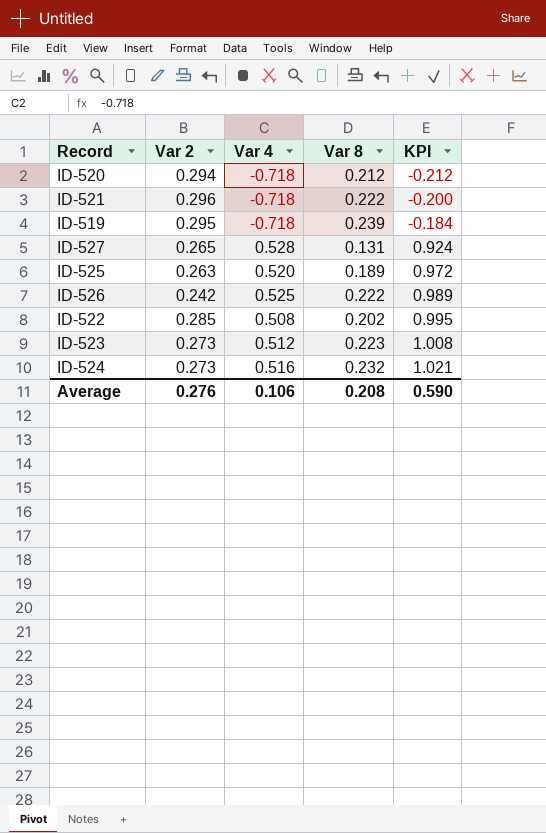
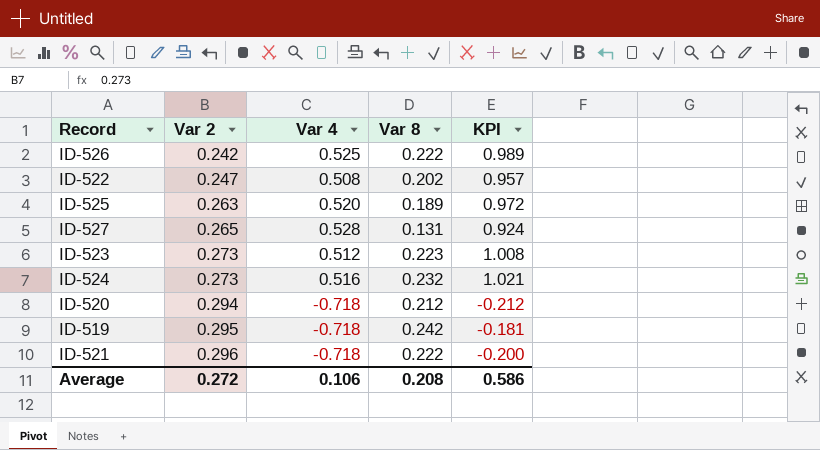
row order: KPI ascending -> Var 2 ascending
ID-522 | Var 2: 0.285 -> 0.247
ID-522 | KPI: 0.995 -> 0.957
ID-519 | Var 8: 0.239 -> 0.242
ID-519 | KPI: -0.184 -> -0.181
Average | Var 2: 0.276 -> 0.272
Average | KPI: 0.590 -> 0.586

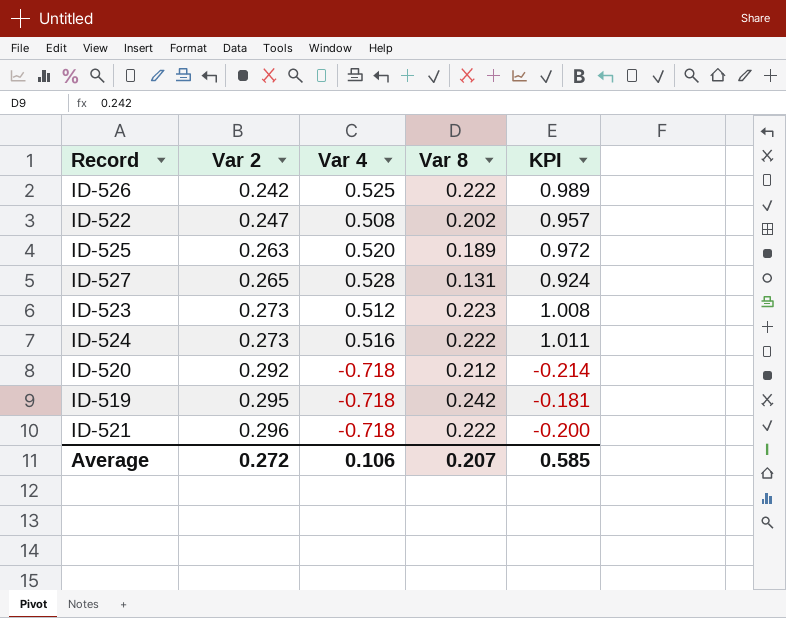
ID-524 | Var 8: 0.232 -> 0.222
ID-524 | KPI: 1.021 -> 1.011
ID-520 | Var 2: 0.294 -> 0.292
ID-520 | KPI: -0.212 -> -0.214
Average | Var 8: 0.208 -> 0.207
Average | KPI: 0.586 -> 0.585

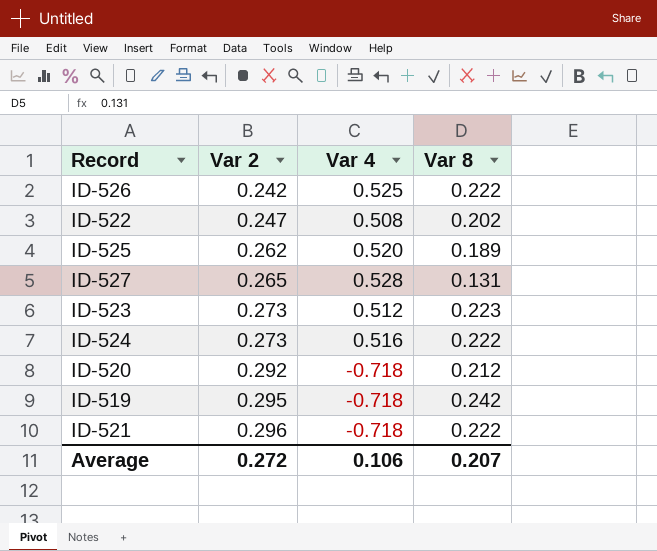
column KPI | formula: [Var 2] + [Var 4] + [Var 8] -> none
ID-525 | Var 2: 0.263 -> 0.262

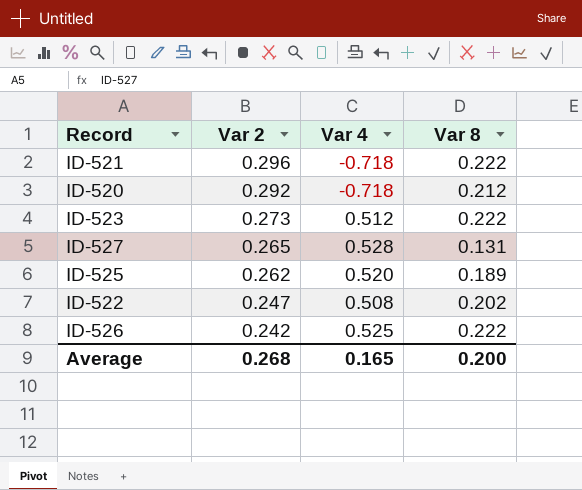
row order: Var 2 ascending -> Var 2 descending
row ID-524: 0.273 | 0.516 | 0.222 -> none
row ID-519: 0.295 | -0.718 | 0.242 -> none
ID-523 | Var 8: 0.223 -> 0.222
Average | Var 2: 0.272 -> 0.268
Average | Var 4: 0.106 -> 0.165
Average | Var 8: 0.207 -> 0.200

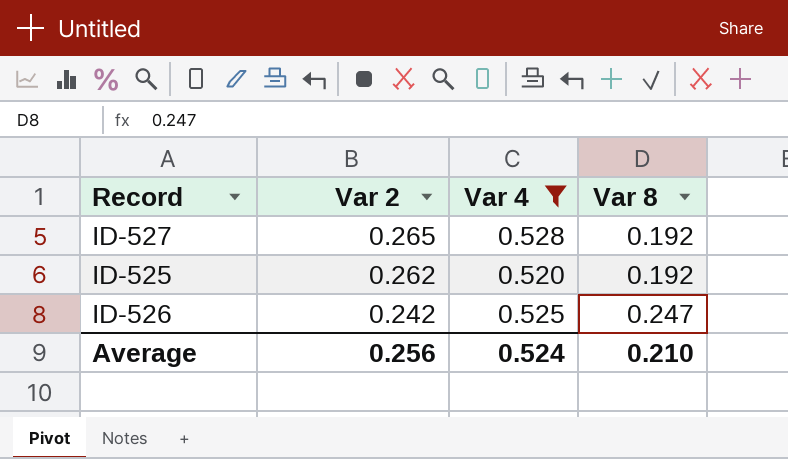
filter: none -> Var 4 >= 0.520
ID-527 | Var 8: 0.131 -> 0.192
ID-525 | Var 8: 0.189 -> 0.192
ID-526 | Var 8: 0.222 -> 0.247
Average | Var 2: 0.268 -> 0.256
Average | Var 4: 0.165 -> 0.524
Average | Var 8: 0.200 -> 0.210

